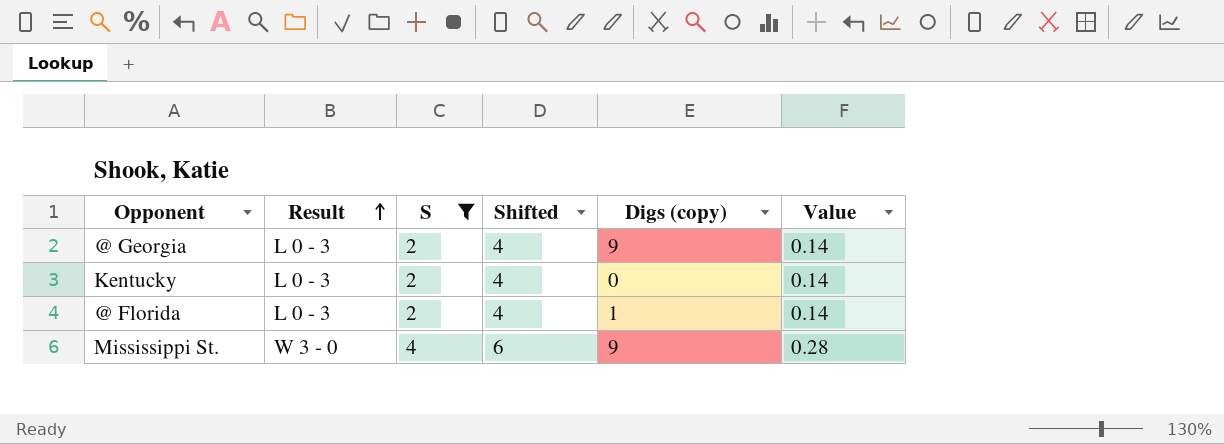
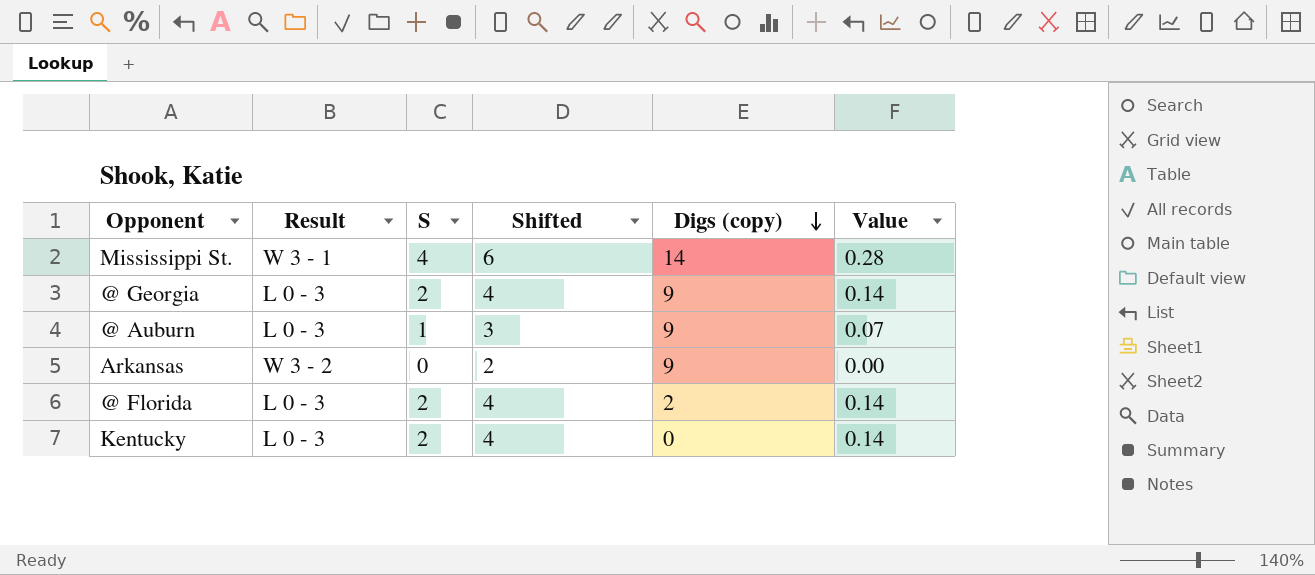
filter: S >= 2 -> none
row order: Result ascending -> Digs (copy) descending
Mississippi St. | Result: W 3 - 0 -> W 3 - 1
Mississippi St. | Digs (copy): 9 -> 14
@ Florida | Digs (copy): 1 -> 2

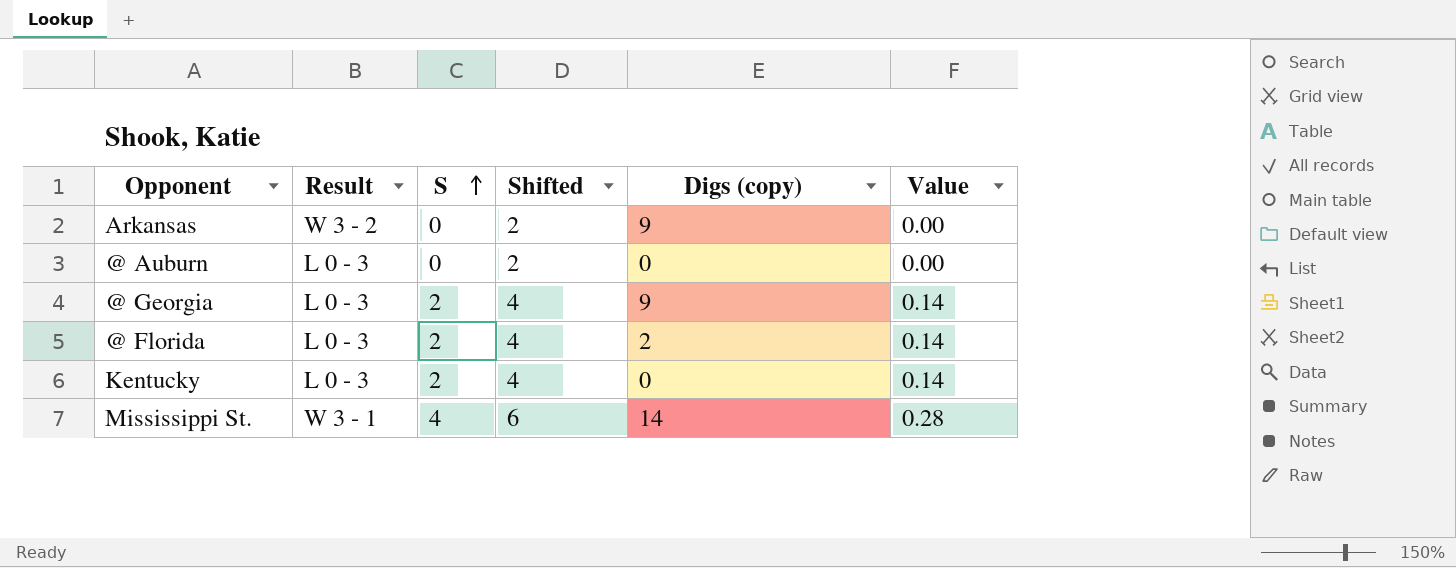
row order: Digs (copy) descending -> S ascending
@ Auburn | S: 1 -> 0
@ Auburn | Shifted: 3 -> 2
@ Auburn | Digs (copy): 9 -> 0
@ Auburn | Value: 0.07 -> 0.00

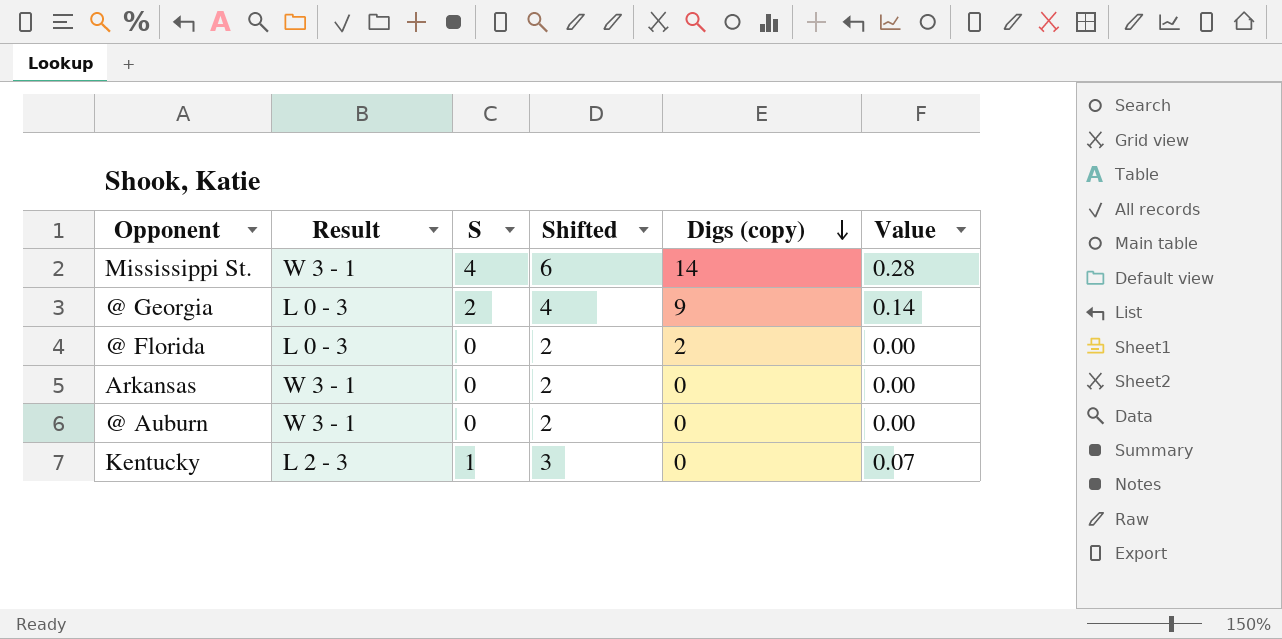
row order: S ascending -> Digs (copy) descending
@ Florida | S: 2 -> 0
@ Florida | Shifted: 4 -> 2
@ Florida | Value: 0.14 -> 0.00
Arkansas | Result: W 3 - 2 -> W 3 - 1
Arkansas | Digs (copy): 9 -> 0
@ Auburn | Result: L 0 - 3 -> W 3 - 1
Kentucky | Result: L 0 - 3 -> L 2 - 3
Kentucky | S: 2 -> 1
Kentucky | Shifted: 4 -> 3
Kentucky | Value: 0.14 -> 0.07

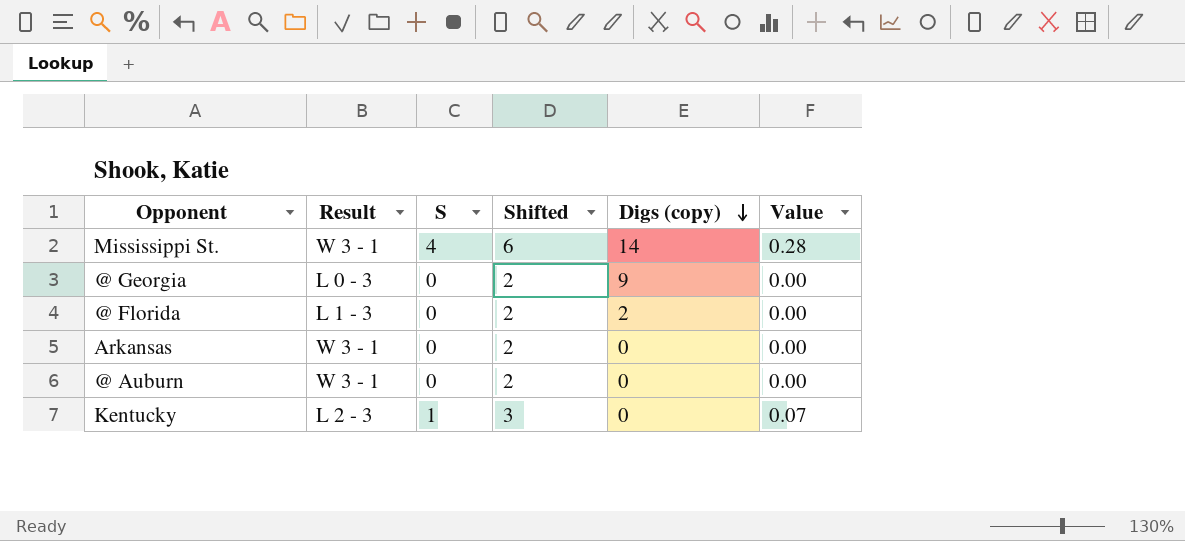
@ Georgia | S: 2 -> 0
@ Georgia | Shifted: 4 -> 2
@ Georgia | Value: 0.14 -> 0.00
@ Florida | Result: L 0 - 3 -> L 1 - 3

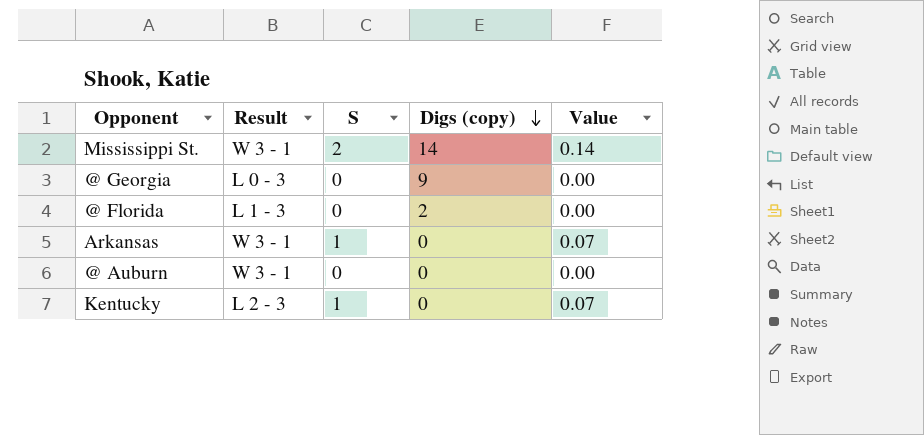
column Shifted | formula: [S] + 2 -> none
Mississippi St. | S: 4 -> 2
Mississippi St. | Value: 0.28 -> 0.14
Arkansas | S: 0 -> 1
Arkansas | Value: 0.00 -> 0.07

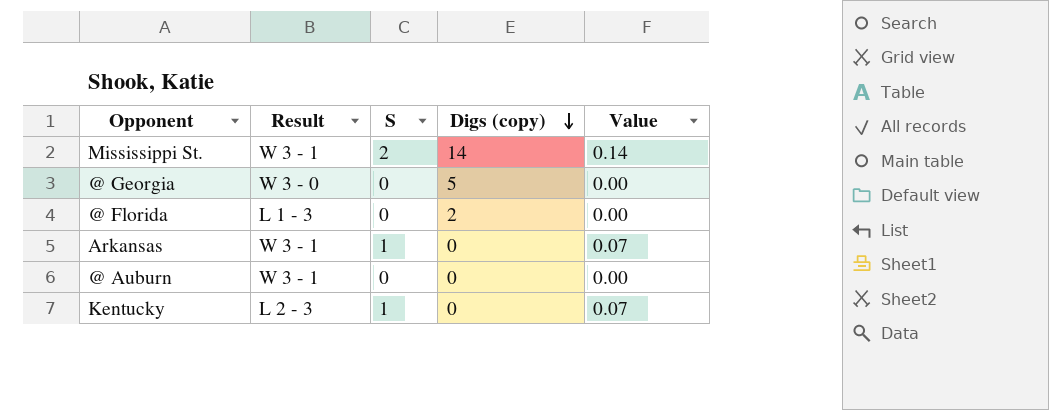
@ Georgia | Result: L 0 - 3 -> W 3 - 0
@ Georgia | Digs (copy): 9 -> 5

